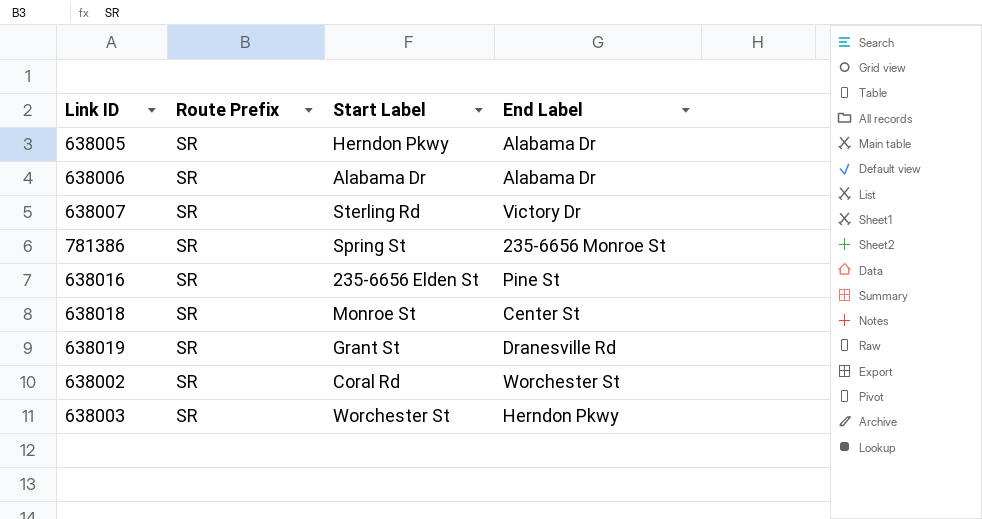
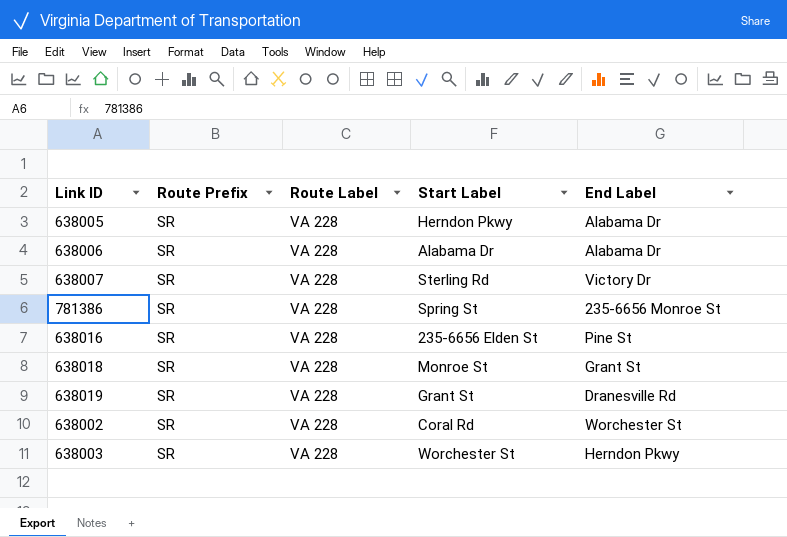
column Route Label | position: none -> 3
638018 | End Label: Center St -> Grant St

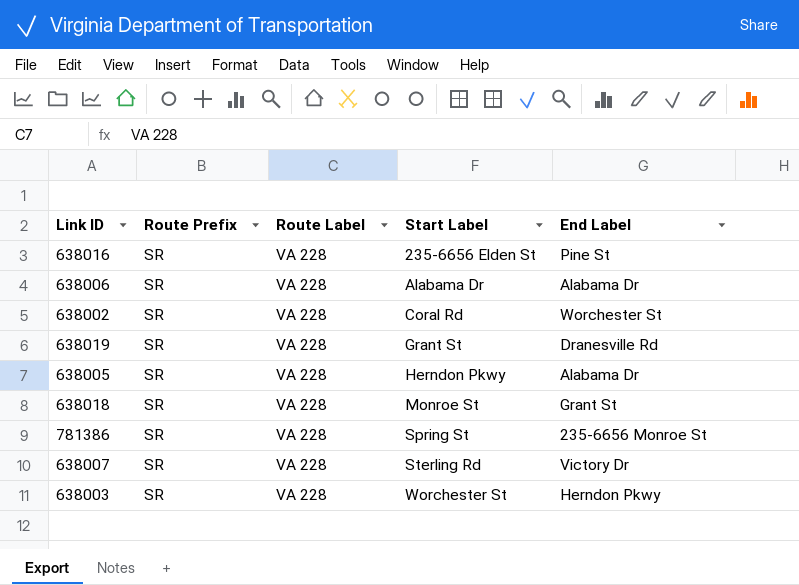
row order: none -> Start Label ascending

